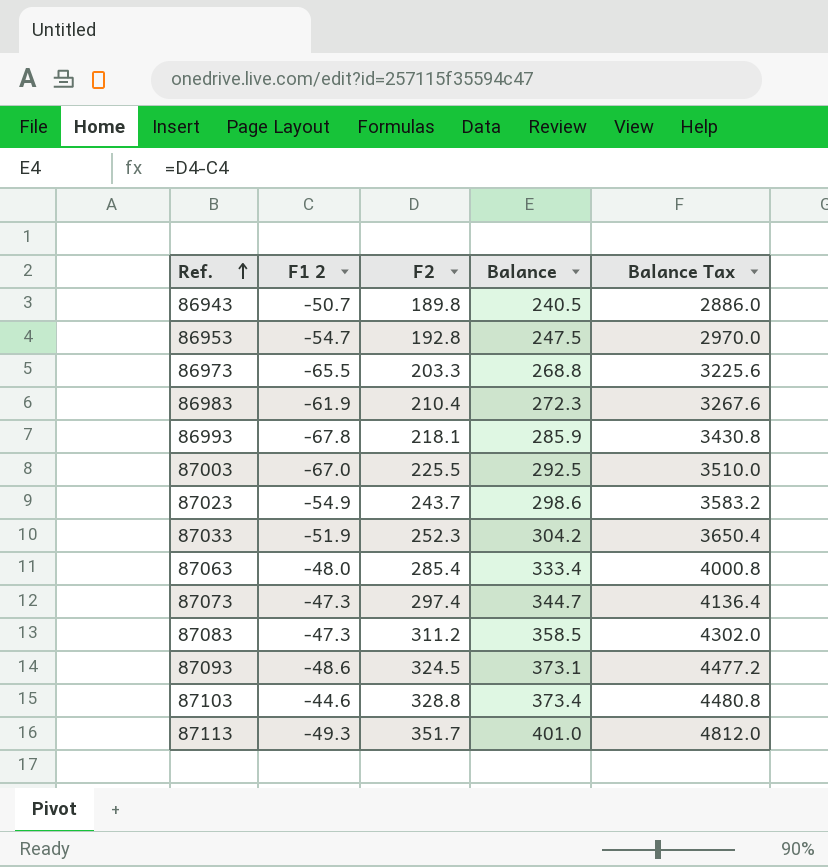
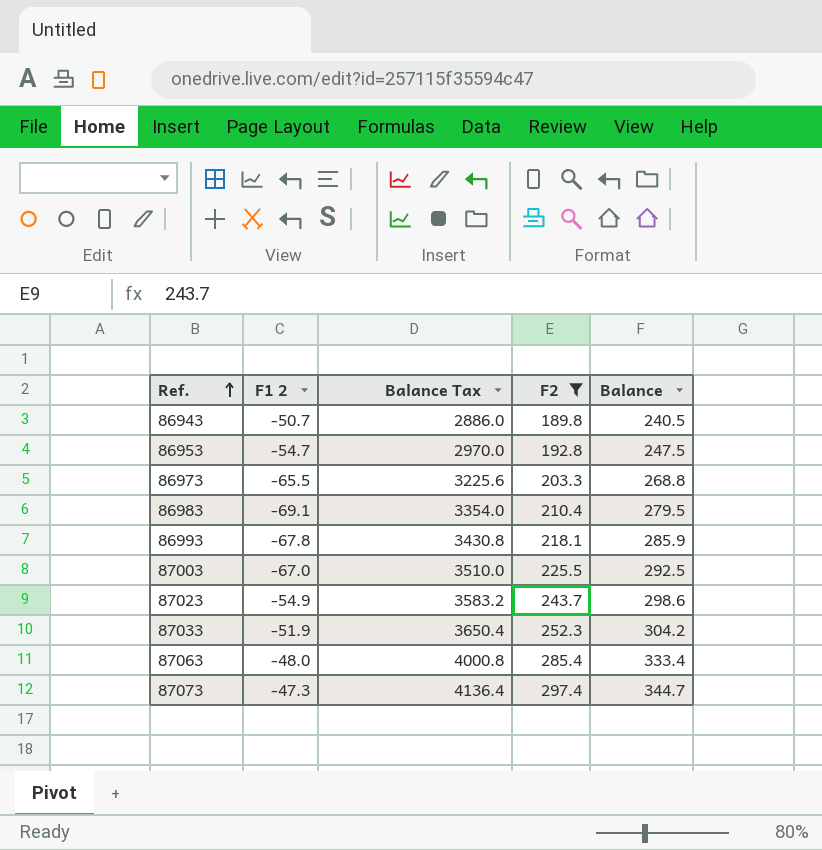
filter: none -> F2 <= 297.4
column Balance Tax | position: 5 -> 3
86983 | F1 2: -61.9 -> -69.1
86983 | Balance Tax: 3267.6 -> 3354.0
86983 | Balance: 272.3 -> 279.5

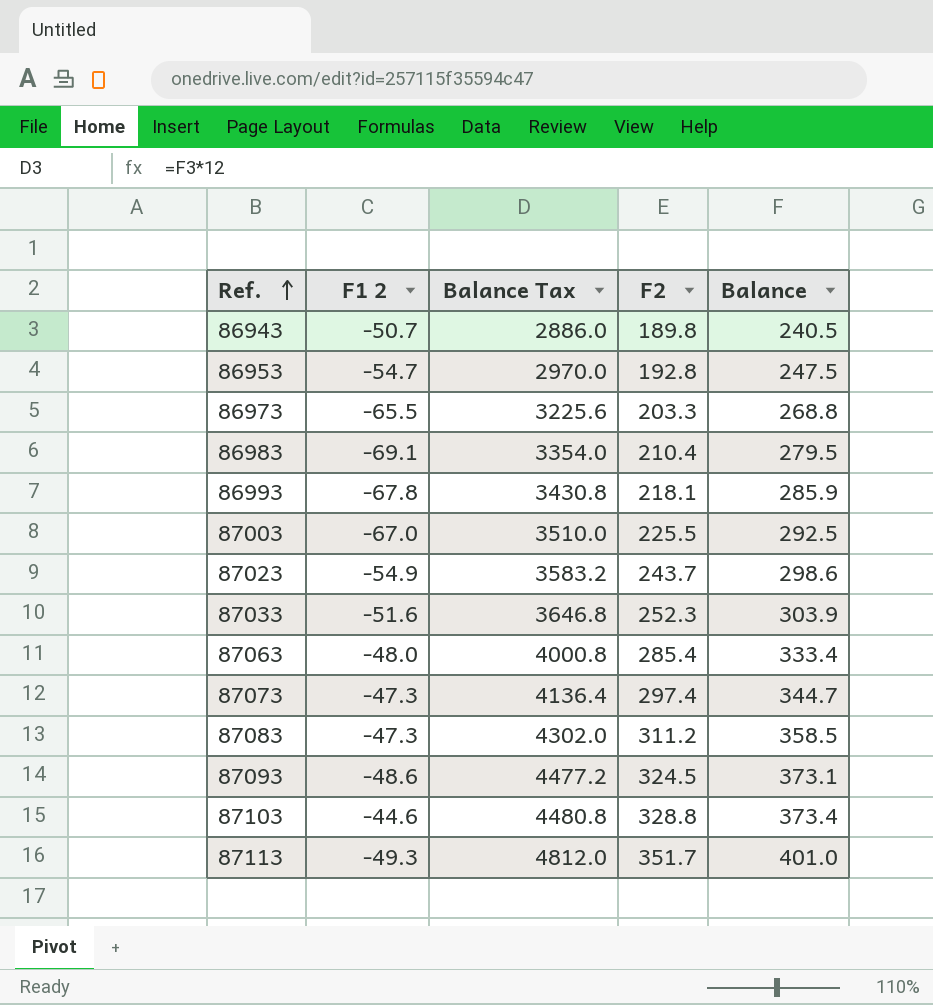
filter: F2 <= 297.4 -> none
87033 | F1 2: -51.9 -> -51.6
87033 | Balance Tax: 3650.4 -> 3646.8
87033 | Balance: 304.2 -> 303.9

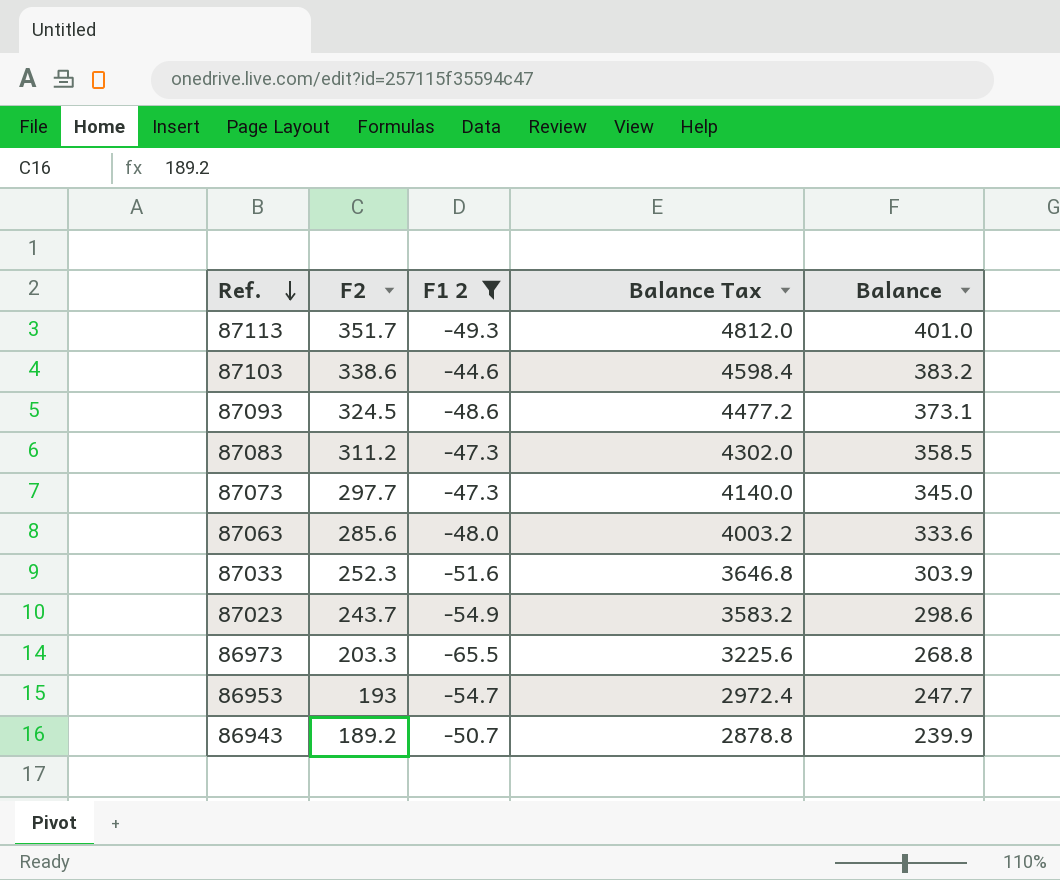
filter: none -> F1 2 >= -65.5
row order: Ref. ascending -> Ref. descending
column F2 | position: 4 -> 2
87103 | F2: 328.8 -> 338.6
87103 | Balance Tax: 4480.8 -> 4598.4
87103 | Balance: 373.4 -> 383.2
87073 | F2: 297.4 -> 297.7
87073 | Balance Tax: 4136.4 -> 4140.0
87073 | Balance: 344.7 -> 345.0
87063 | F2: 285.4 -> 285.6
87063 | Balance Tax: 4000.8 -> 4003.2
87063 | Balance: 333.4 -> 333.6
86953 | F2: 192.8 -> 193
86953 | Balance Tax: 2970.0 -> 2972.4
86953 | Balance: 247.5 -> 247.7
86943 | F2: 189.8 -> 189.2
86943 | Balance Tax: 2886.0 -> 2878.8
86943 | Balance: 240.5 -> 239.9

